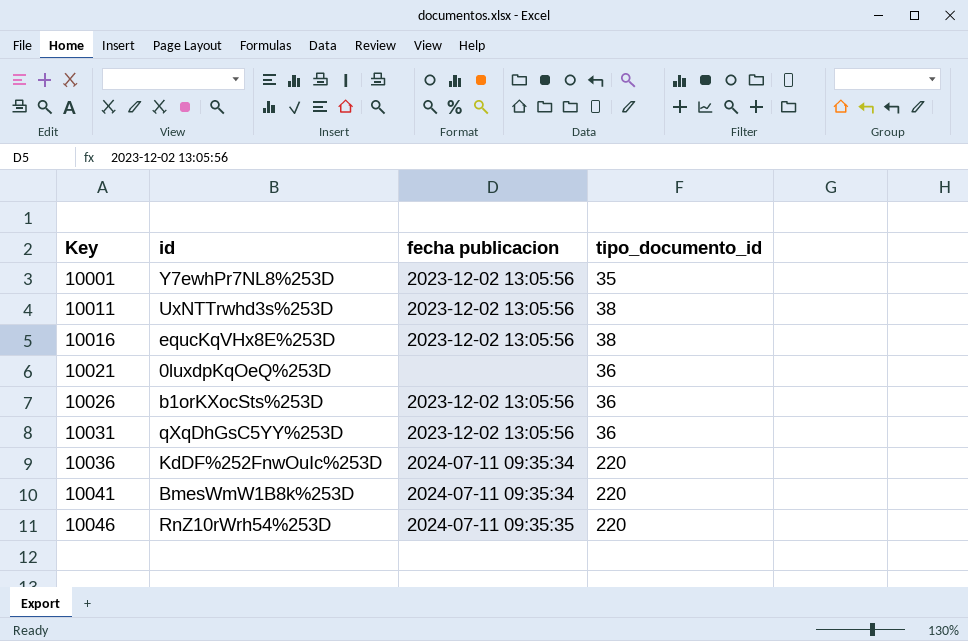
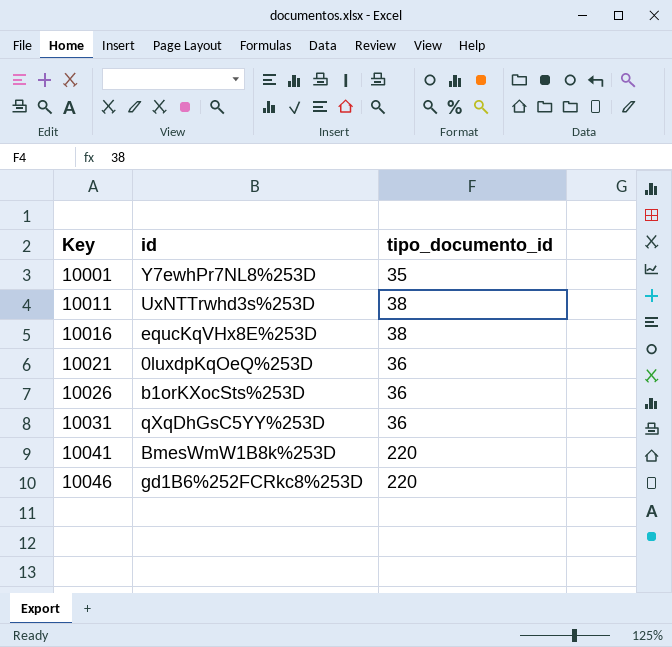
column fecha publicacion | position: 3 -> none
row 10036: KdDF%252FnwOuIc%253D | 2024-07-11 09:35:34 | 220 -> none
10046 | id: RnZ10rWrh54%253D -> gd1B6%252FCRkc8%253D

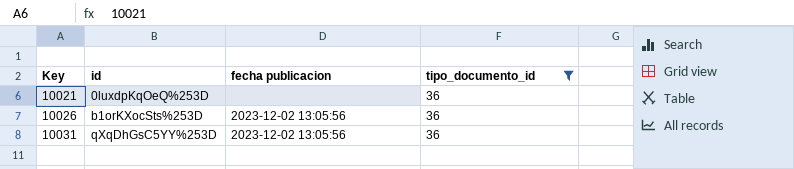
filter: none -> tipo_documento_id = 36
column fecha publicacion | position: none -> 3

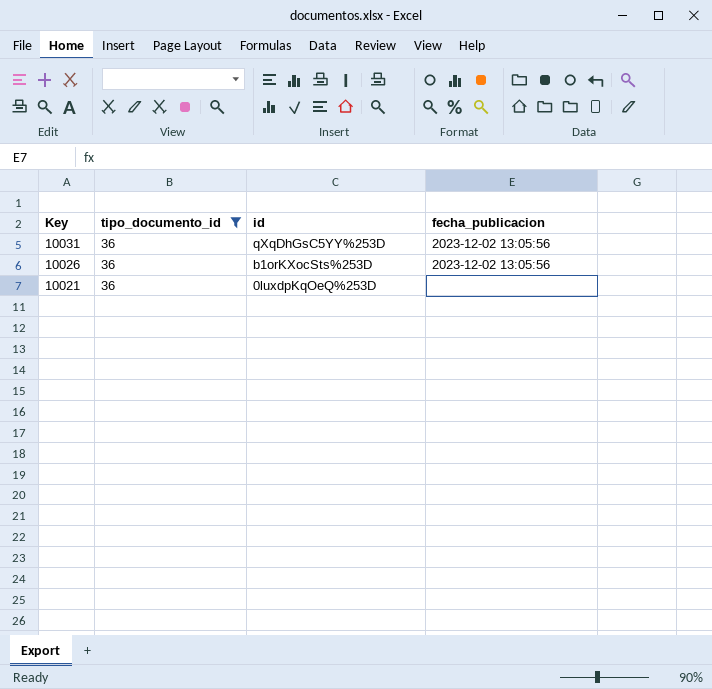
row order: Key ascending -> Key descending
column tipo_documento_id | position: 4 -> 2
column name: fecha publicacion -> fecha_publicacion

